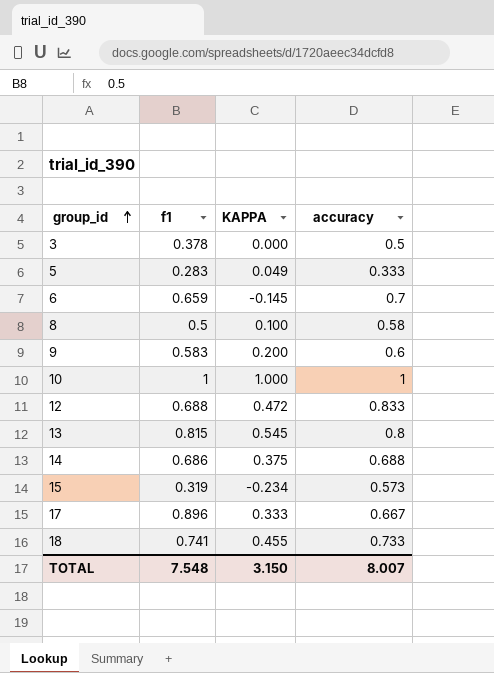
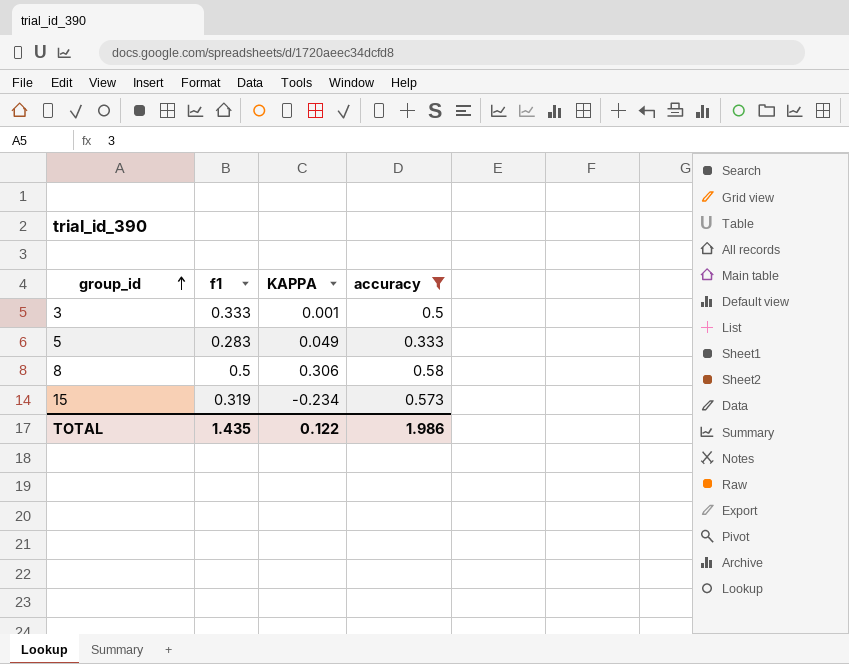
filter: none -> accuracy <= 0.58
3 | f1: 0.378 -> 0.333
3 | KAPPA: 0.000 -> 0.001
8 | KAPPA: 0.100 -> 0.306
TOTAL | f1: 7.548 -> 1.435
TOTAL | KAPPA: 3.150 -> 0.122
TOTAL | accuracy: 8.007 -> 1.986

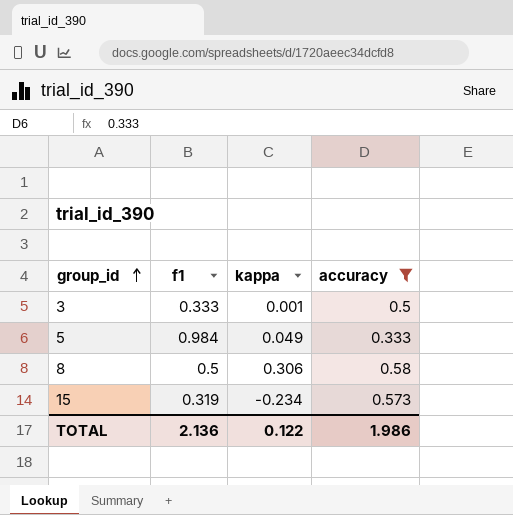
column name: KAPPA -> kappa
5 | f1: 0.283 -> 0.984
TOTAL | f1: 1.435 -> 2.136

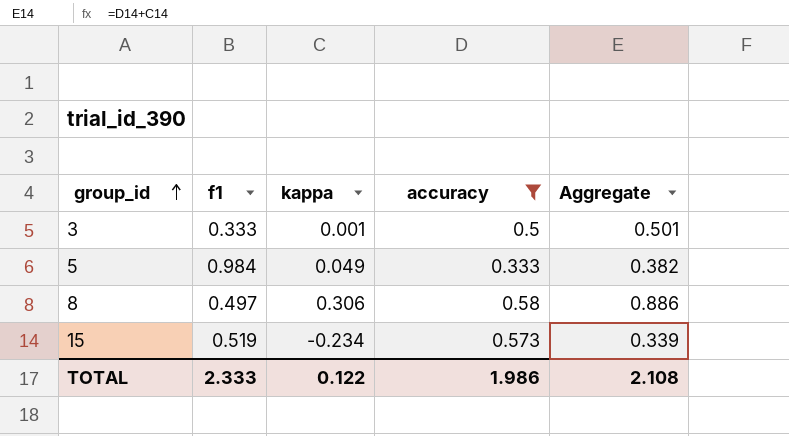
column Aggregate | formula: none -> [kappa] + [accuracy]
8 | f1: 0.5 -> 0.497
15 | f1: 0.319 -> 0.519
TOTAL | f1: 2.136 -> 2.333

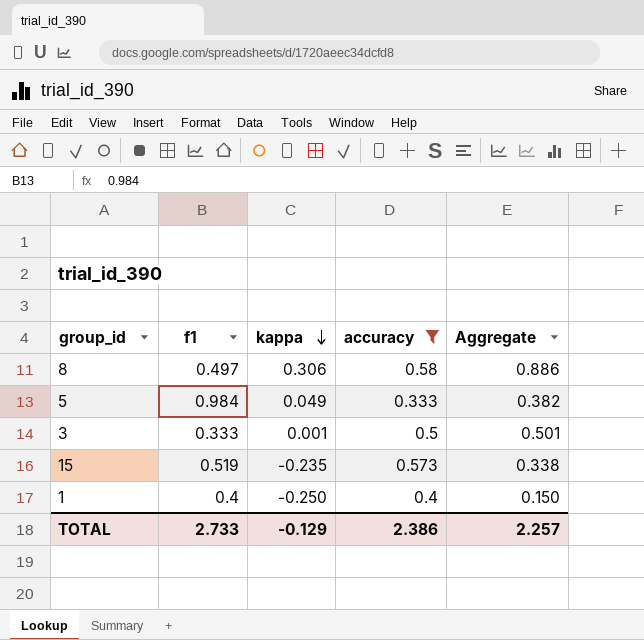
row order: group_id ascending -> kappa descending
15 | kappa: -0.234 -> -0.235
15 | Aggregate: 0.339 -> 0.338
row 1: none -> 0.4 | -0.250 | 0.4 | 0.150
TOTAL | f1: 2.333 -> 2.733
TOTAL | kappa: 0.122 -> -0.129
TOTAL | accuracy: 1.986 -> 2.386
TOTAL | Aggregate: 2.108 -> 2.257

